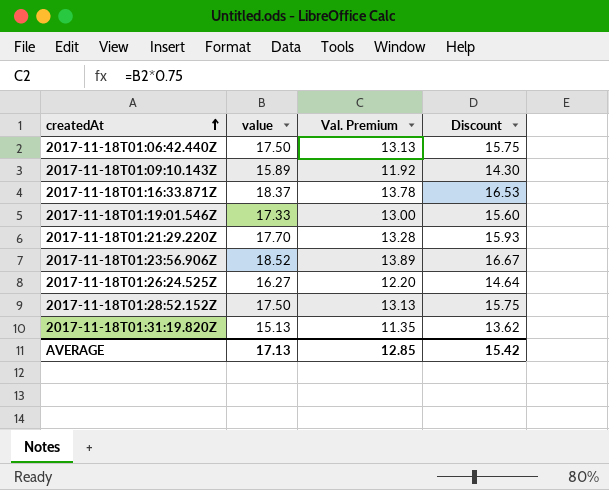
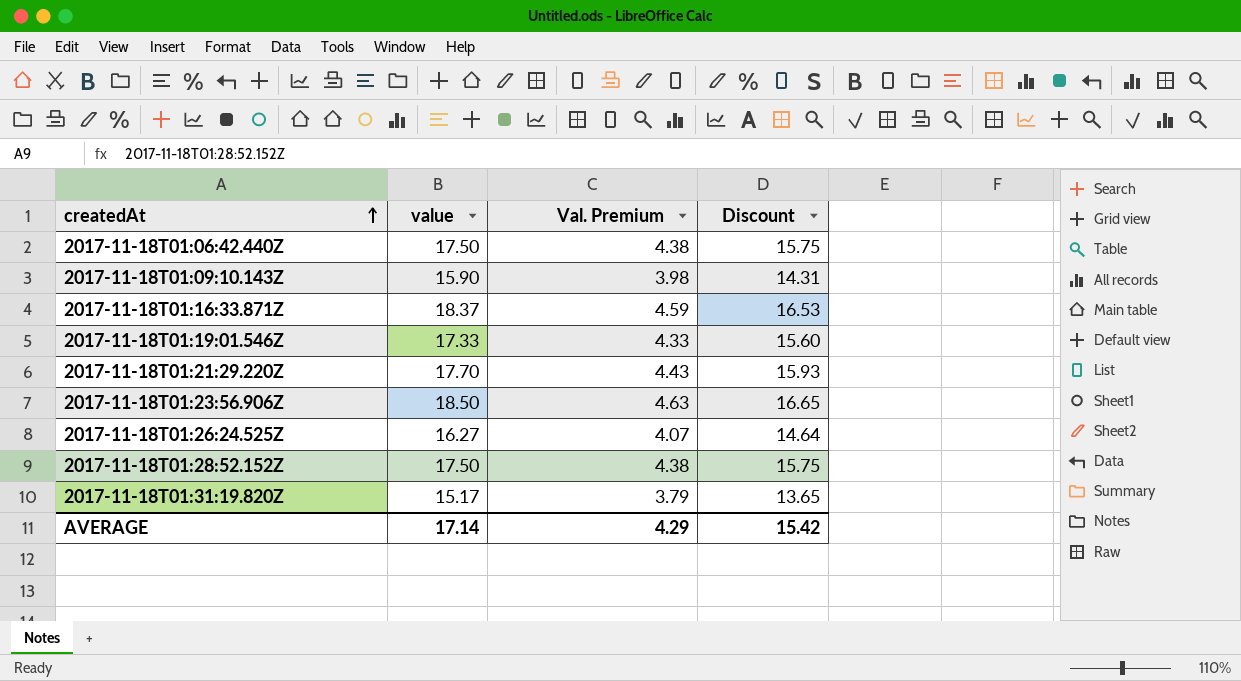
column Val. Premium | formula: [value] * 0.75 -> [value] * 0.25
2017-11-18T01:09:10.143Z | value: 15.89 -> 15.90
2017-11-18T01:09:10.143Z | Discount: 14.30 -> 14.31
2017-11-18T01:23:56.906Z | value: 18.52 -> 18.50
2017-11-18T01:23:56.906Z | Discount: 16.67 -> 16.65
2017-11-18T01:31:19.820Z | value: 15.13 -> 15.17
2017-11-18T01:31:19.820Z | Discount: 13.62 -> 13.65
AVERAGE | value: 17.13 -> 17.14
AVERAGE | Val. Premium: 12.85 -> 4.29

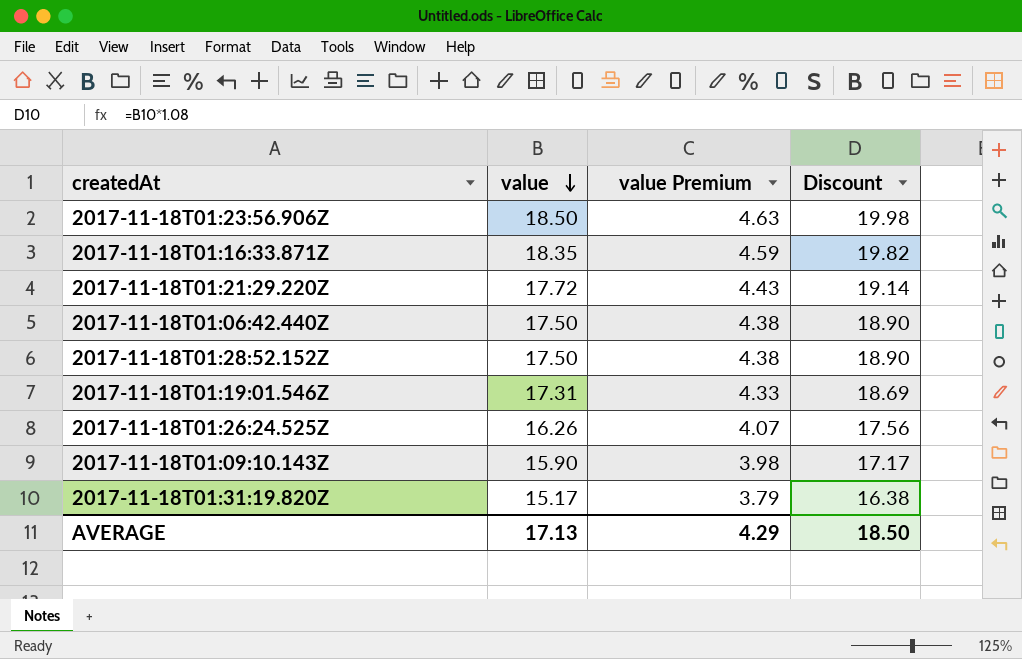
row order: createdAt ascending -> value descending
column name: Val. Premium -> value Premium
column Discount | formula: [value] * 0.9 -> [value] * 1.08
2017-11-18T01:16:33.871Z | value: 18.37 -> 18.35
2017-11-18T01:21:29.220Z | value: 17.70 -> 17.72
2017-11-18T01:19:01.546Z | value: 17.33 -> 17.31
2017-11-18T01:26:24.525Z | value: 16.27 -> 16.26
AVERAGE | value: 17.14 -> 17.13
AVERAGE | Discount: 15.42 -> 18.50

